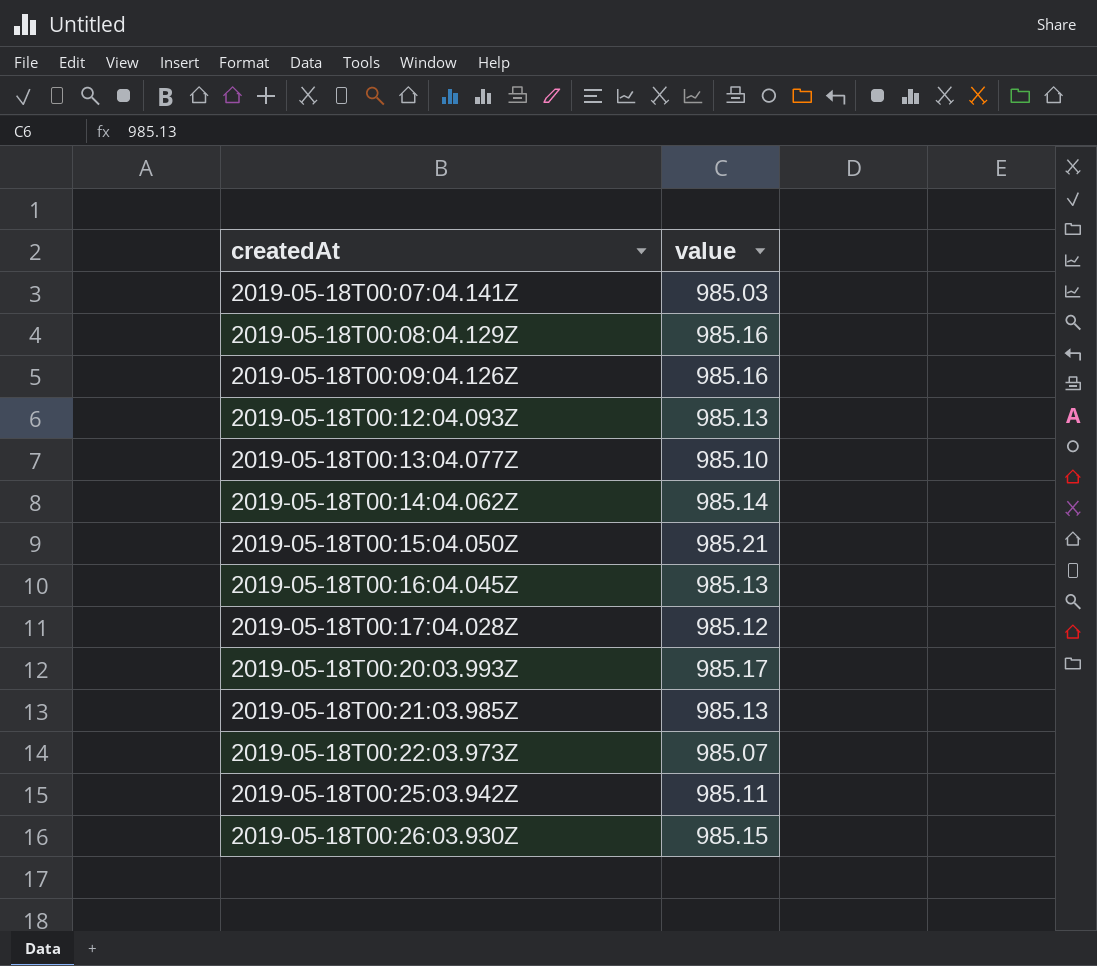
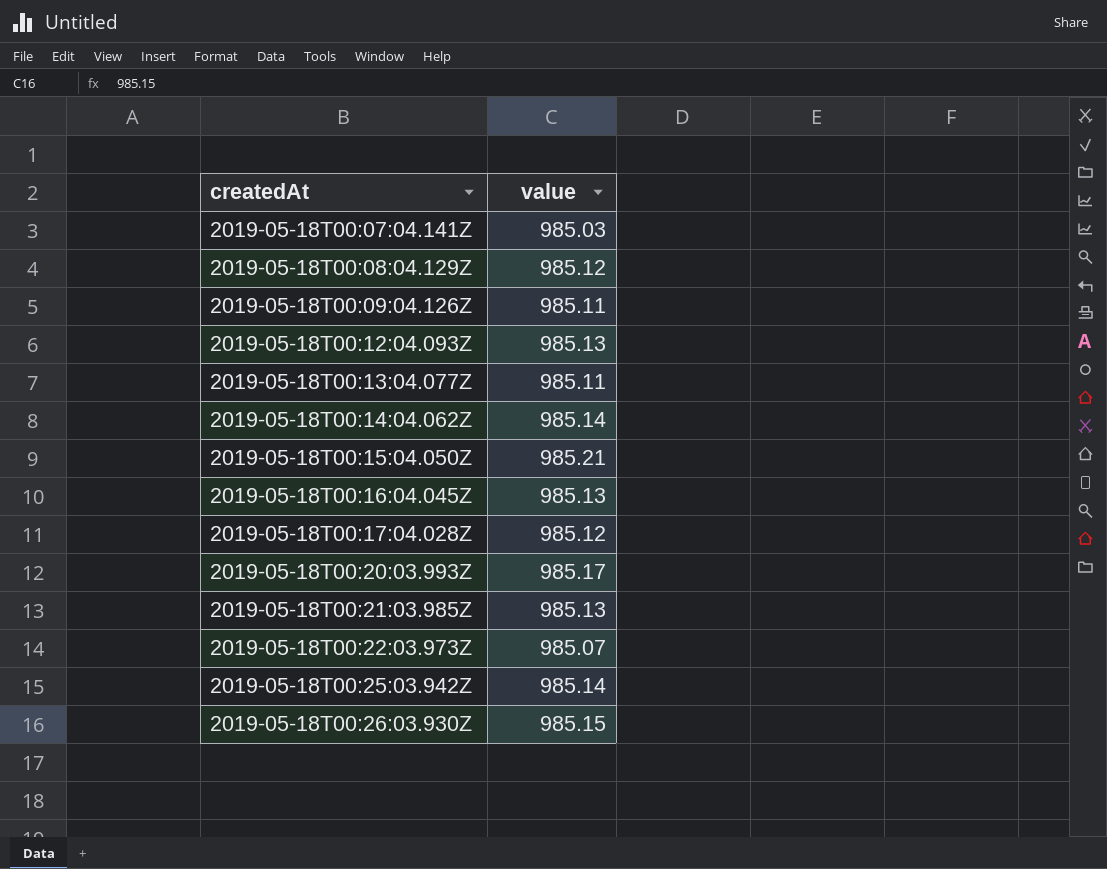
2019-05-18T00:08:04.129Z | value: 985.16 -> 985.12
2019-05-18T00:09:04.126Z | value: 985.16 -> 985.11
2019-05-18T00:13:04.077Z | value: 985.10 -> 985.11
2019-05-18T00:25:03.942Z | value: 985.11 -> 985.14

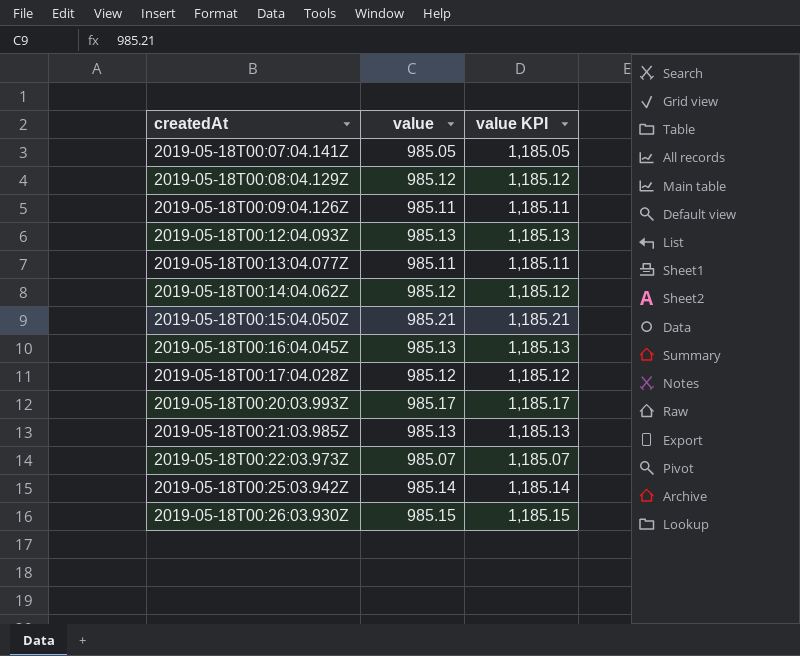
column value KPI | formula: none -> [value] + 200
2019-05-18T00:07:04.141Z | value: 985.03 -> 985.05
2019-05-18T00:14:04.062Z | value: 985.14 -> 985.12

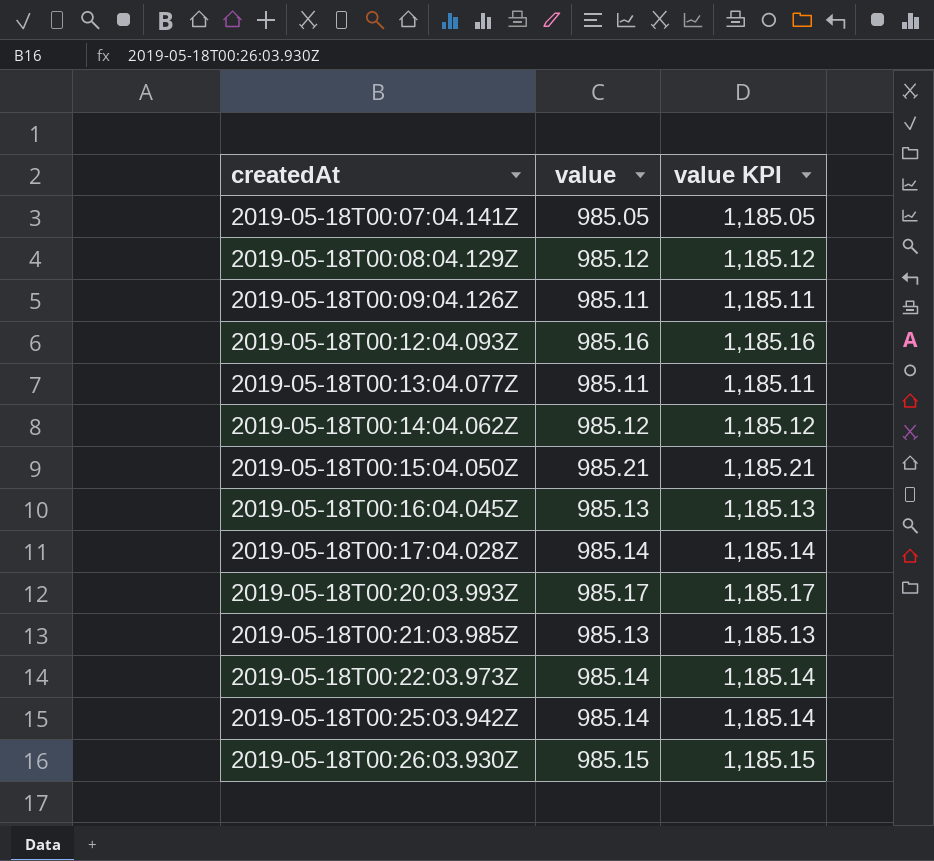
2019-05-18T00:12:04.093Z | value: 985.13 -> 985.16
2019-05-18T00:12:04.093Z | value KPI: 1,185.13 -> 1,185.16
2019-05-18T00:17:04.028Z | value: 985.12 -> 985.14
2019-05-18T00:17:04.028Z | value KPI: 1,185.12 -> 1,185.14
2019-05-18T00:22:03.973Z | value: 985.07 -> 985.14
2019-05-18T00:22:03.973Z | value KPI: 1,185.07 -> 1,185.14

